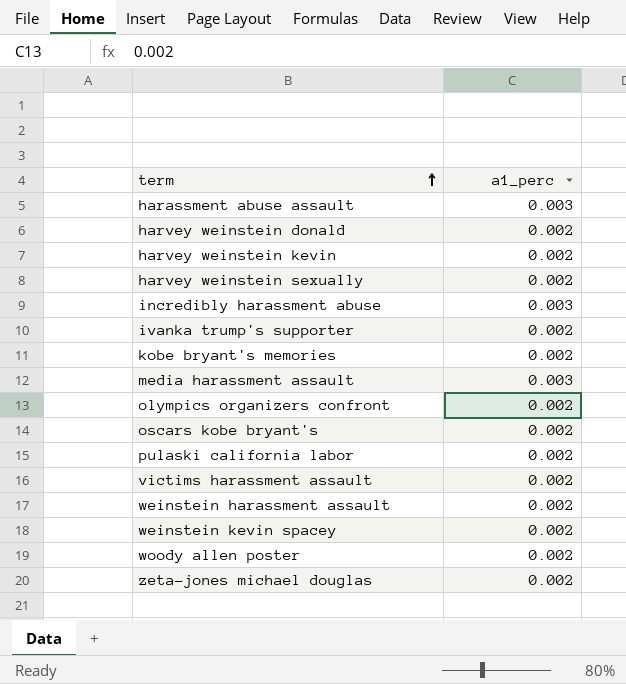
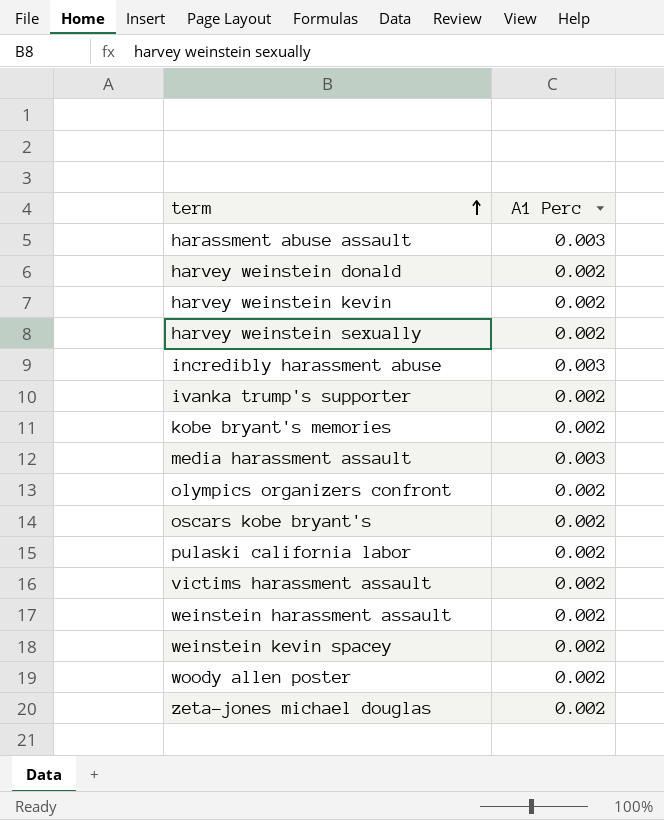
column name: a1_perc -> A1 Perc

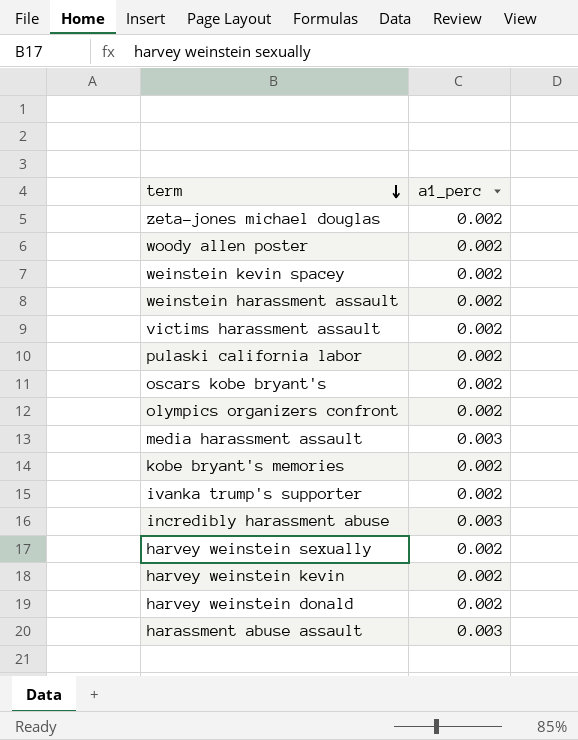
row order: term ascending -> term descending
column name: A1 Perc -> a1_perc

